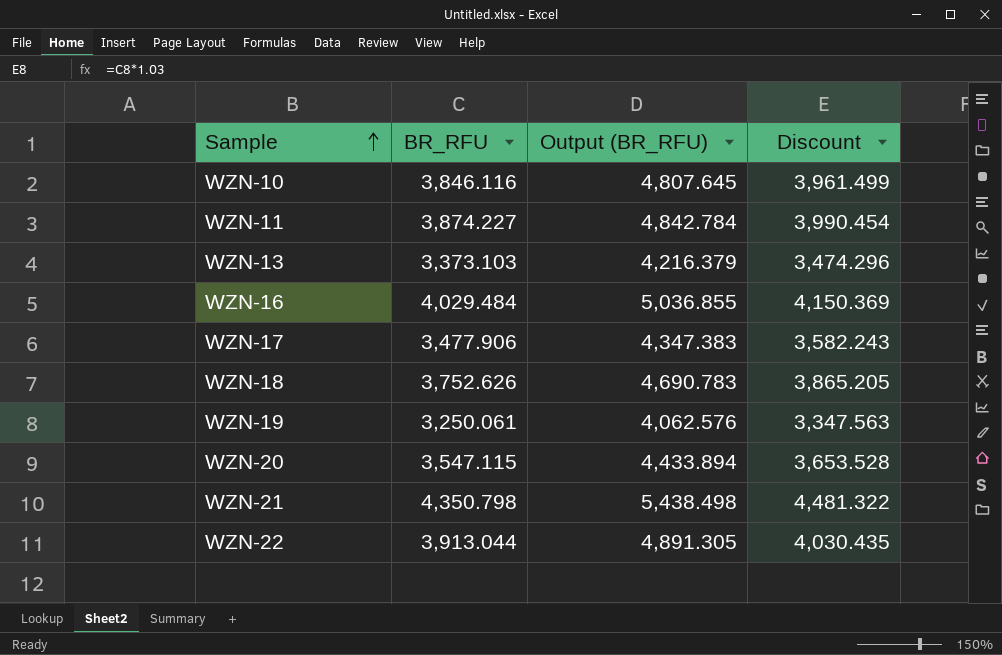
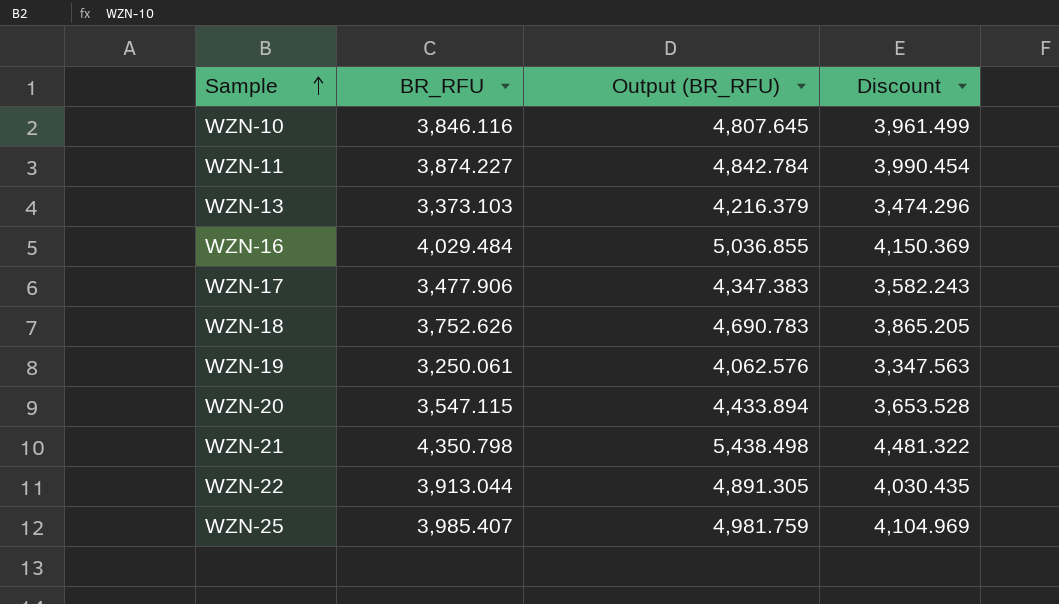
row WZN-25: none -> 3,985.407 | 4,981.759 | 4,104.969

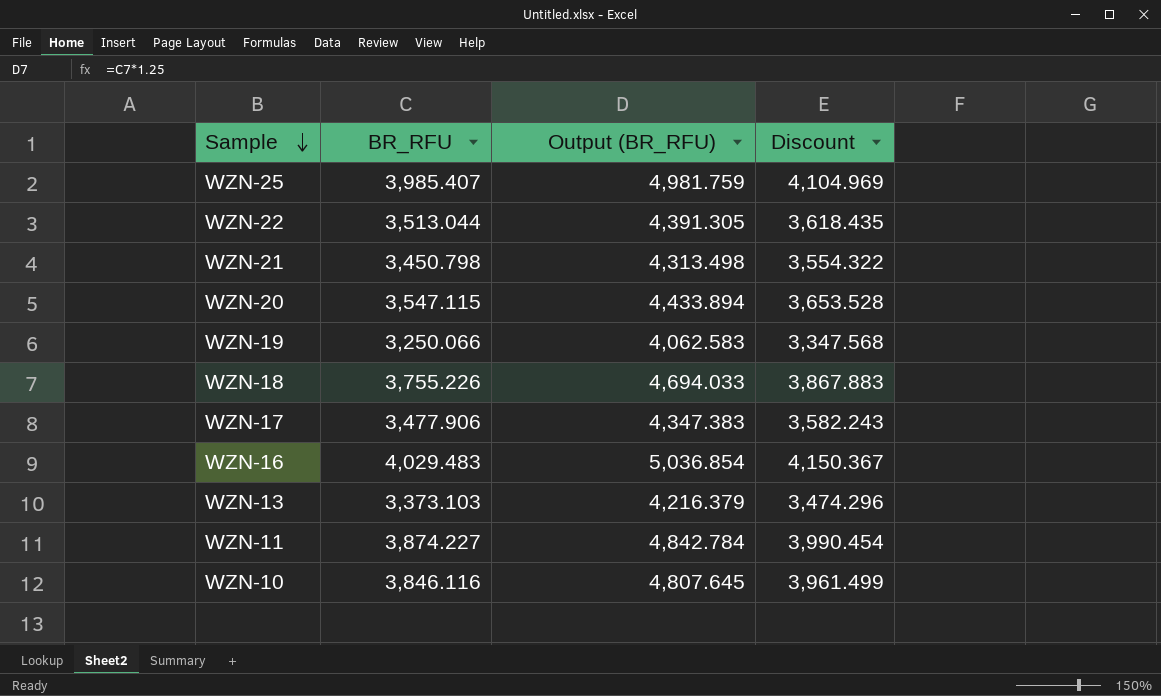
row order: Sample ascending -> Sample descending
WZN-22 | BR_RFU: 3,913.044 -> 3,513.044
WZN-22 | Output (BR_RFU): 4,891.305 -> 4,391.305
WZN-22 | Discount: 4,030.435 -> 3,618.435
WZN-21 | BR_RFU: 4,350.798 -> 3,450.798
WZN-21 | Output (BR_RFU): 5,438.498 -> 4,313.498
WZN-21 | Discount: 4,481.322 -> 3,554.322
WZN-19 | BR_RFU: 3,250.061 -> 3,250.066
WZN-19 | Output (BR_RFU): 4,062.576 -> 4,062.583
WZN-19 | Discount: 3,347.563 -> 3,347.568
WZN-18 | BR_RFU: 3,752.626 -> 3,755.226
WZN-18 | Output (BR_RFU): 4,690.783 -> 4,694.033
WZN-18 | Discount: 3,865.205 -> 3,867.883
WZN-16 | BR_RFU: 4,029.484 -> 4,029.483
WZN-16 | Output (BR_RFU): 5,036.855 -> 5,036.854
WZN-16 | Discount: 4,150.369 -> 4,150.367

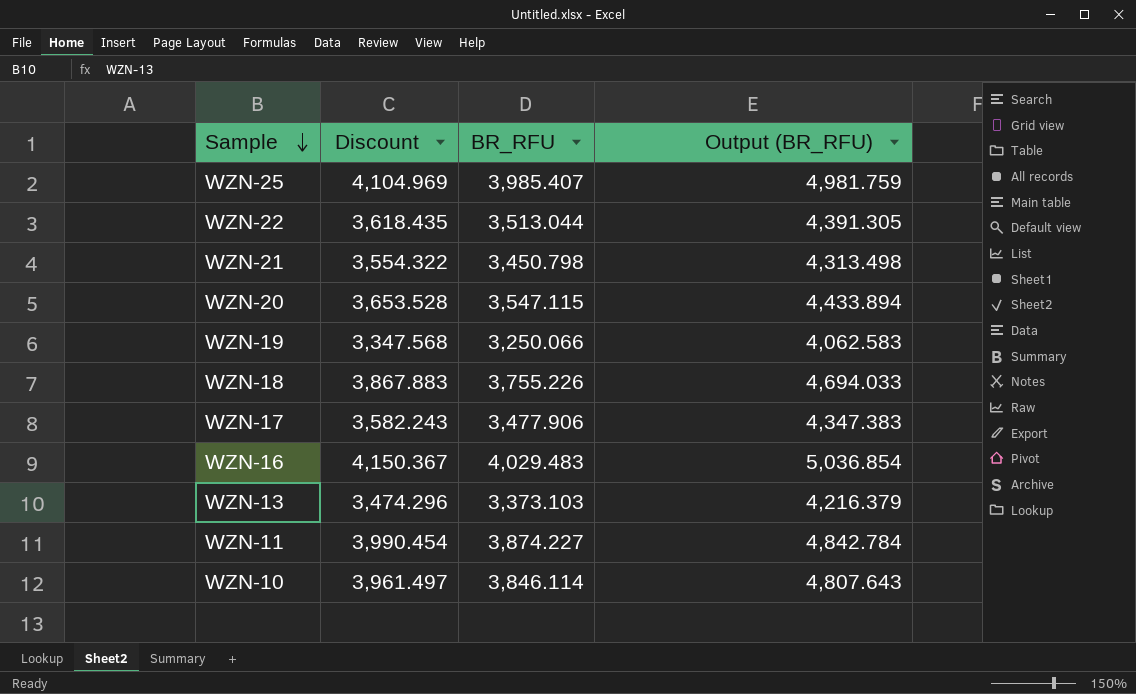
column Discount | position: 4 -> 2
WZN-10 | Discount: 3,961.499 -> 3,961.497
WZN-10 | BR_RFU: 3,846.116 -> 3,846.114
WZN-10 | Output (BR_RFU): 4,807.645 -> 4,807.643

